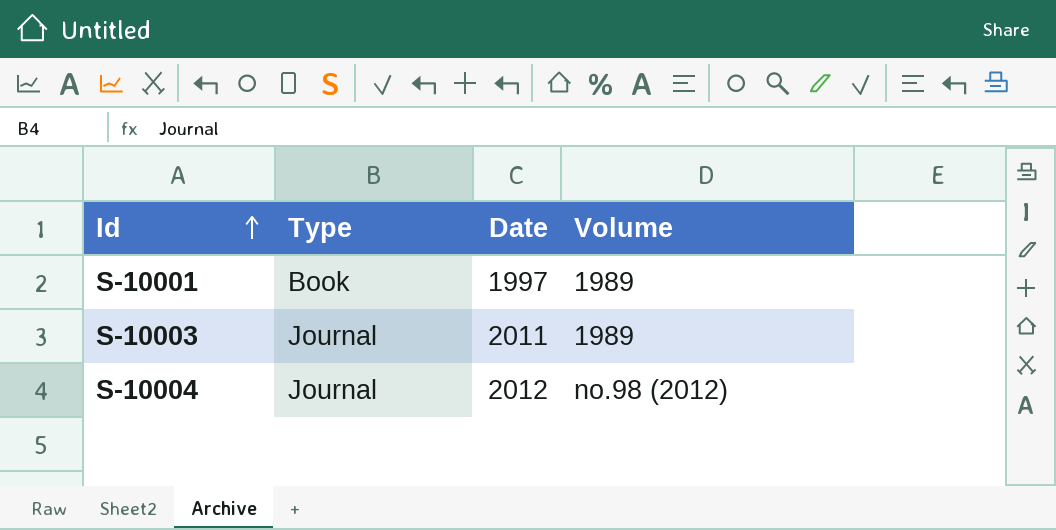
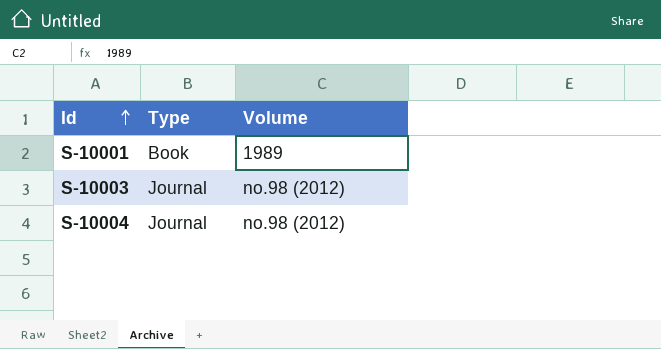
column Date | position: 3 -> none
S-10003 | Volume: 1989 -> no.98 (2012)

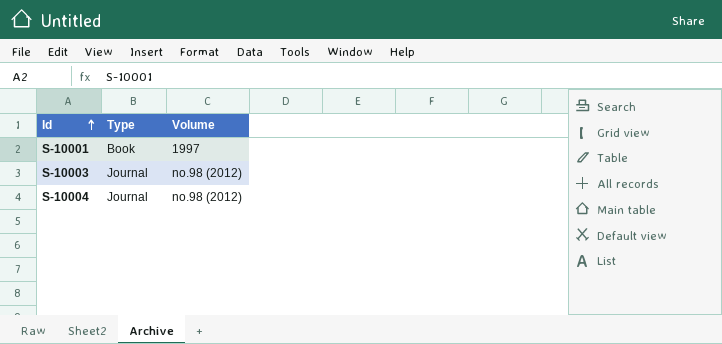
S-10001 | Volume: 1989 -> 1997

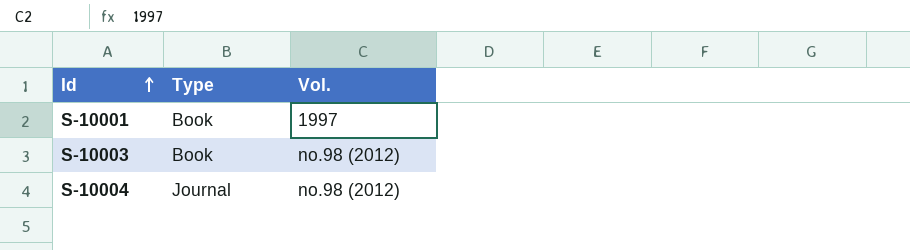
column name: Volume -> Vol.
S-10003 | Type: Journal -> Book

